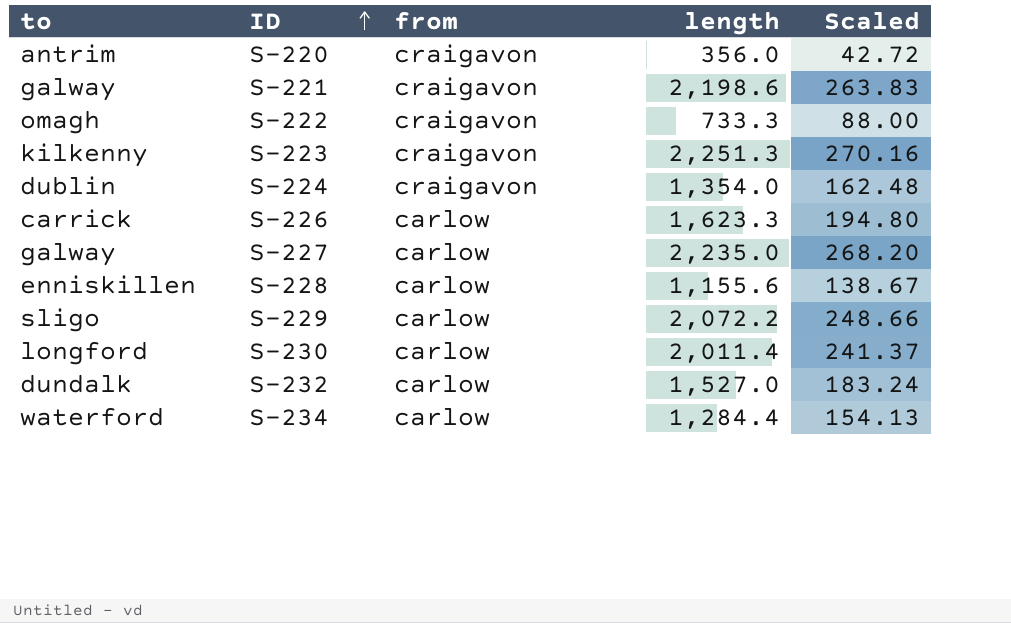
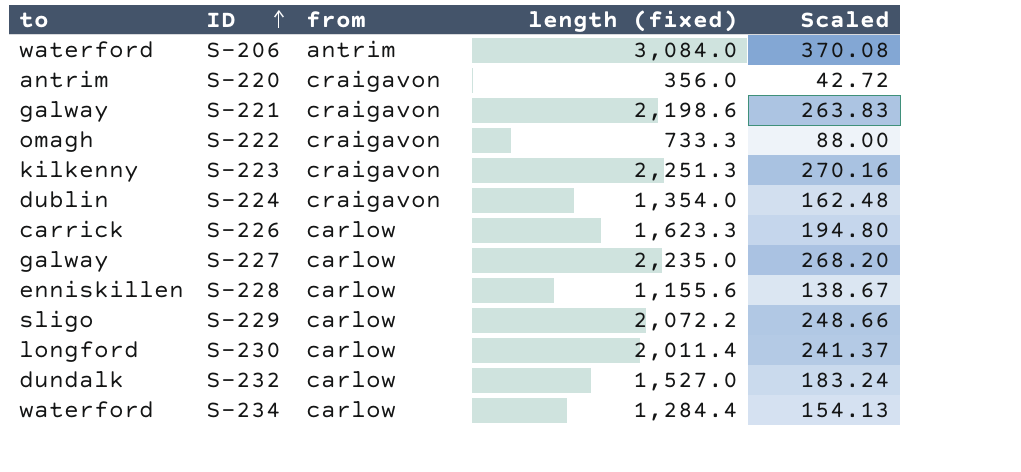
column name: length -> length (fixed)
row S-206: none -> waterford | antrim | 3,084.0 | 370.08

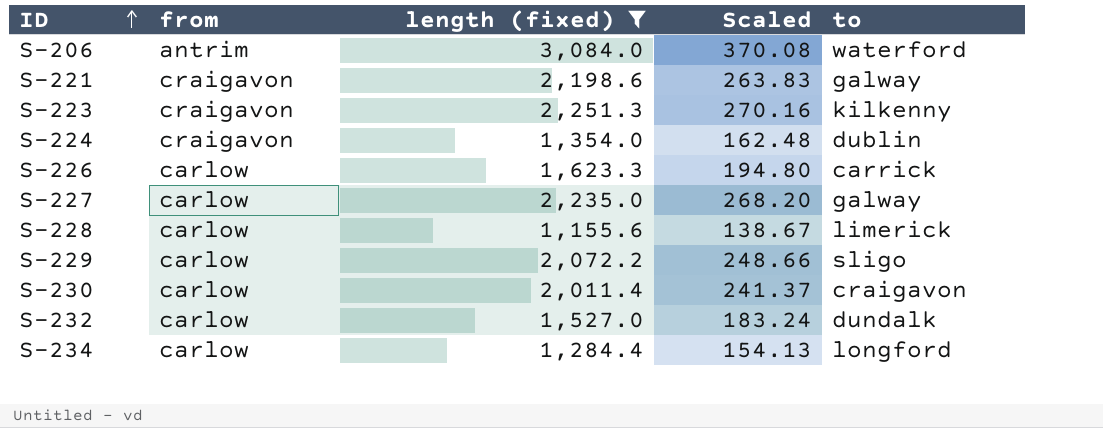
filter: none -> length (fixed) >= 1,155.6
column to | position: 1 -> 5
S-228 | to: enniskillen -> limerick
S-230 | to: longford -> craigavon
S-234 | to: waterford -> longford

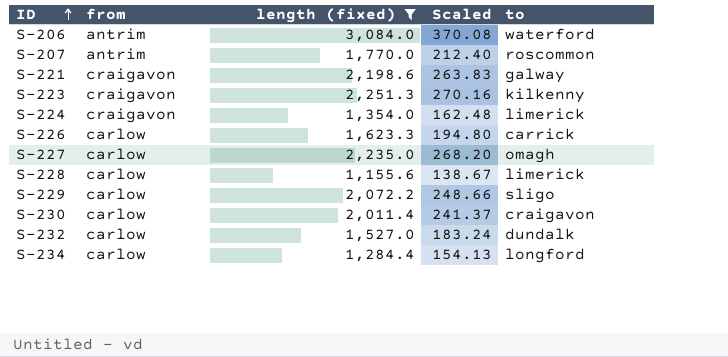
row S-207: none -> antrim | 1,770.0 | 212.40 | roscommon
S-224 | to: dublin -> limerick
S-227 | to: galway -> omagh

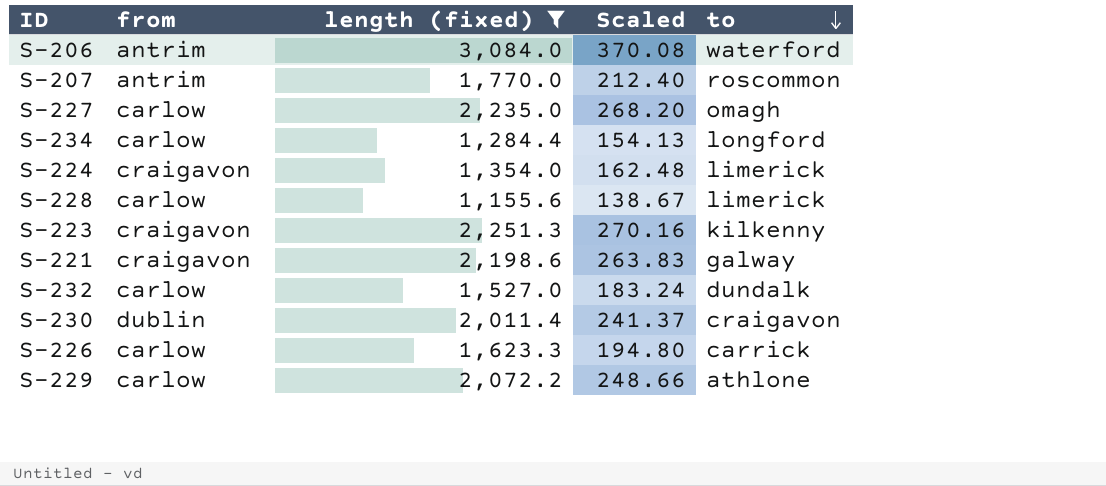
row order: ID ascending -> to descending
S-230 | from: carlow -> dublin
S-229 | to: sligo -> athlone

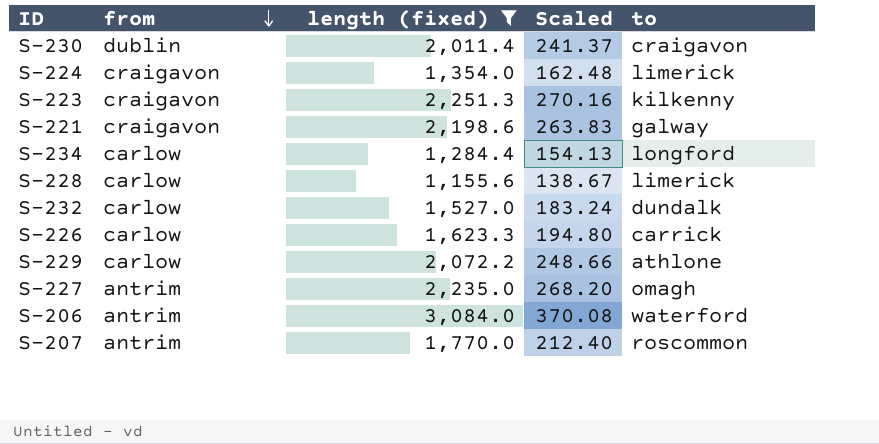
row order: to descending -> from descending
S-227 | from: carlow -> antrim

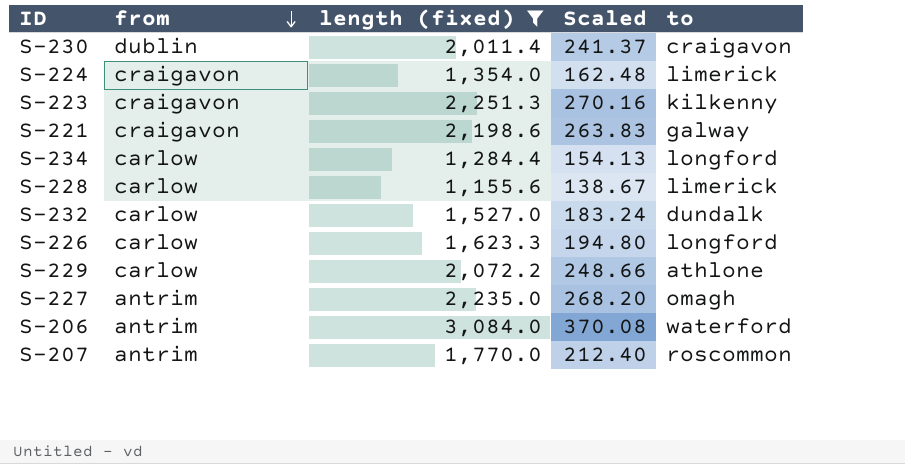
S-226 | to: carrick -> longford

